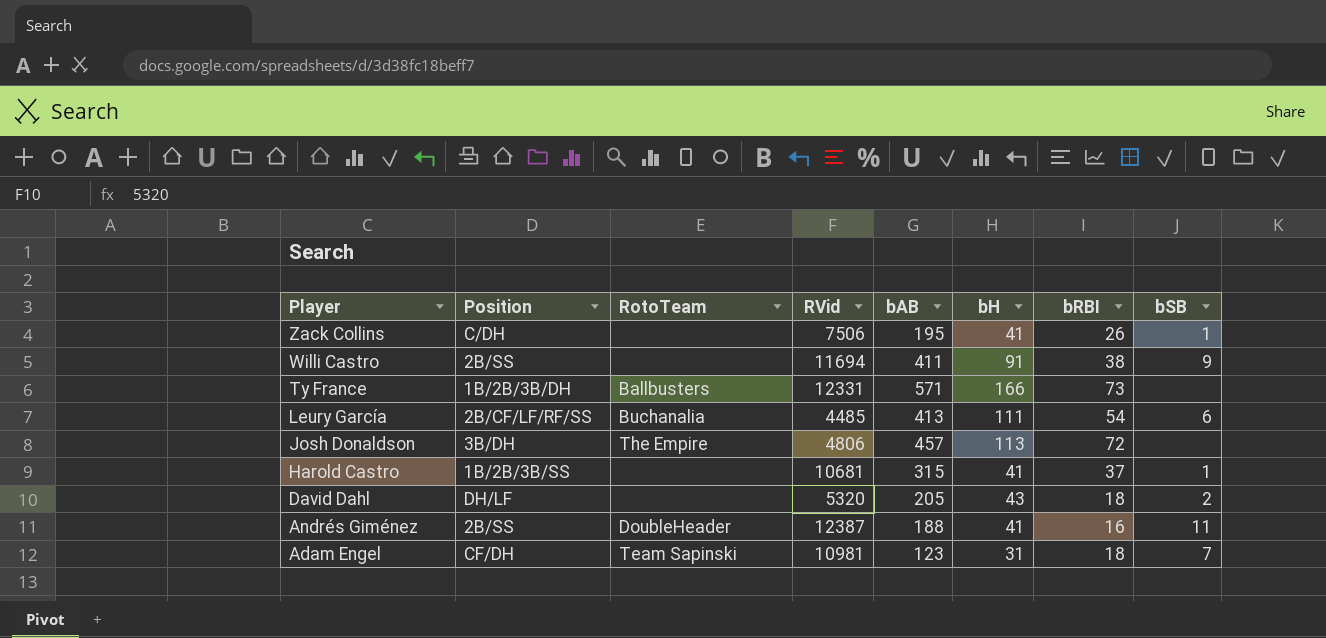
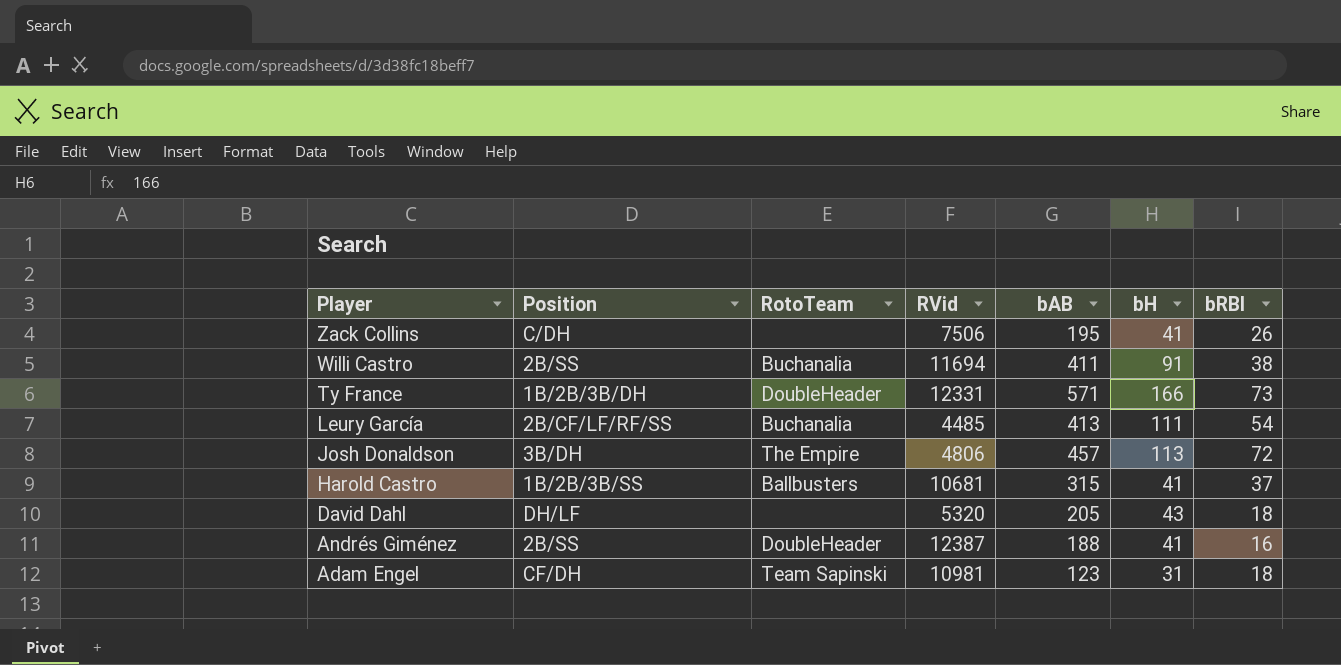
column bSB | position: 8 -> none
Willi Castro | RotoTeam: none -> Buchanalia
Ty France | RotoTeam: Ballbusters -> DoubleHeader
Harold Castro | RotoTeam: none -> Ballbusters

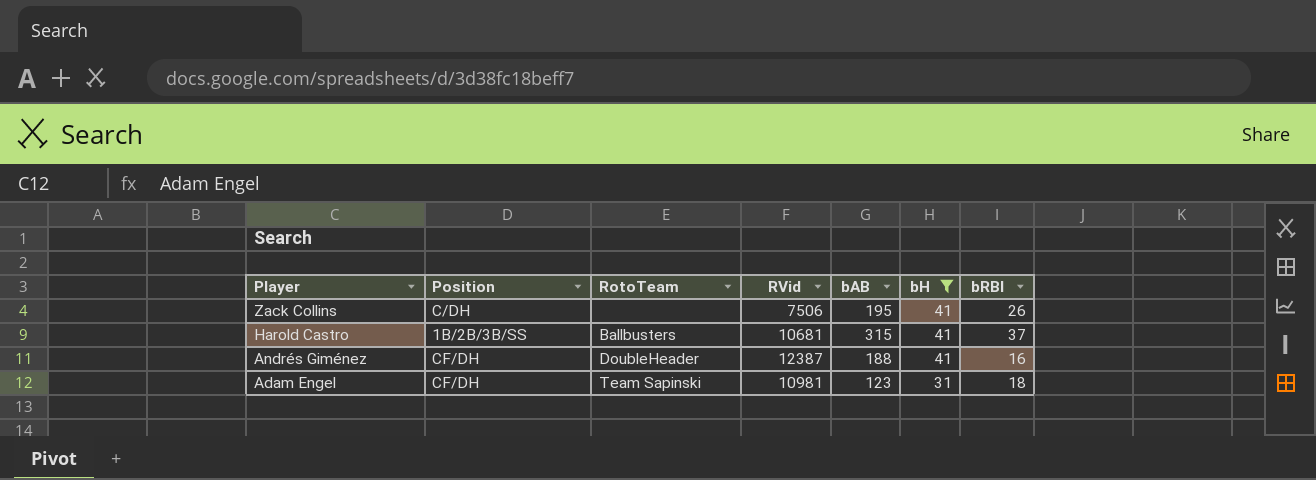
filter: none -> bH <= 41
Andrés Giménez | Position: 2B/SS -> CF/DH

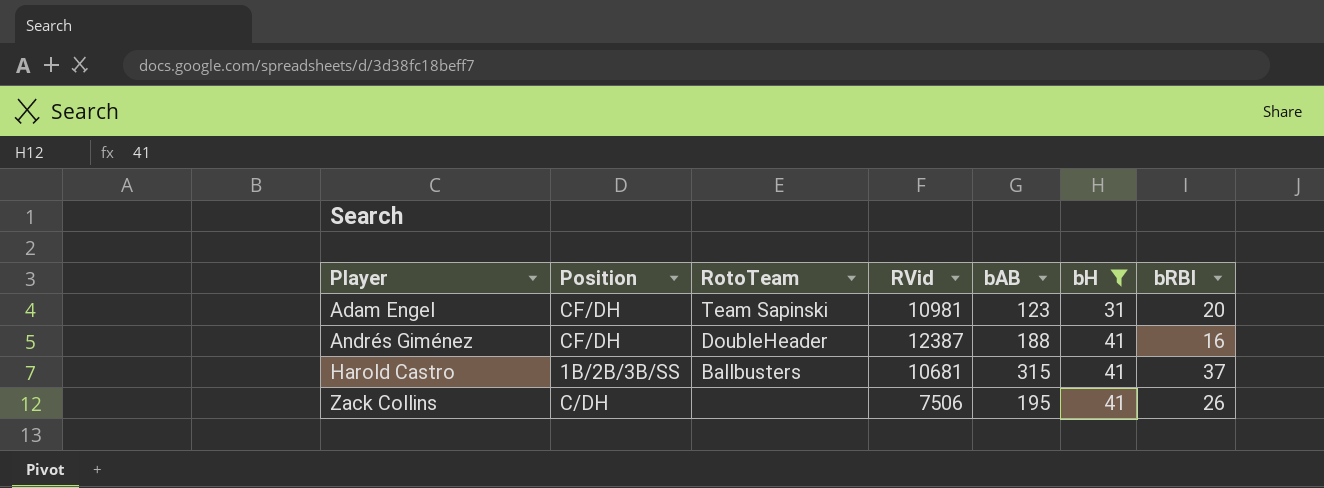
row order: Player descending -> Player ascending
Adam Engel | bRBI: 18 -> 20

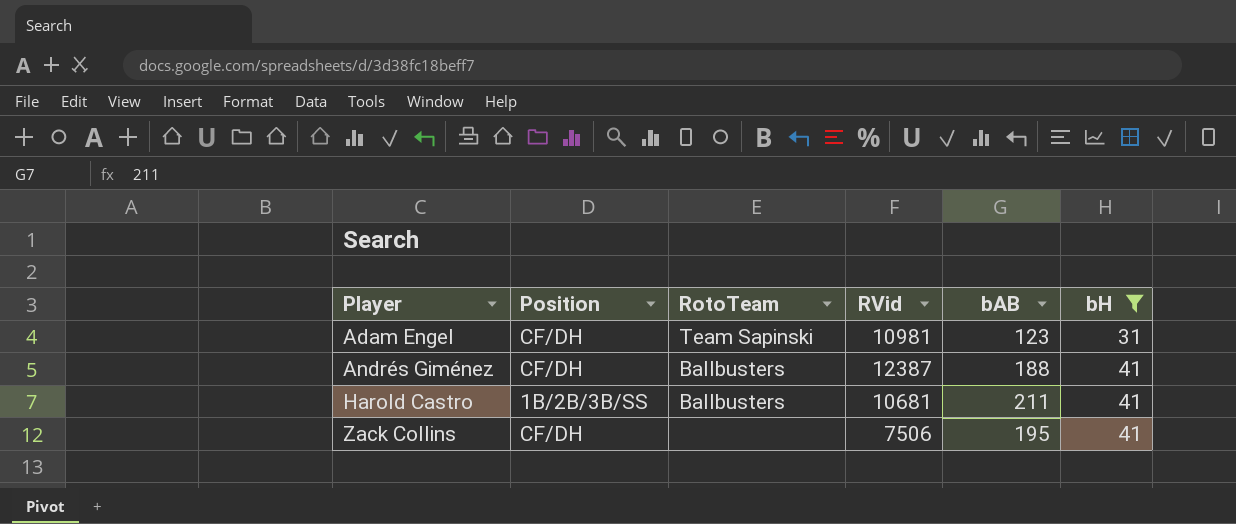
column bRBI | position: 7 -> none
Andrés Giménez | RotoTeam: DoubleHeader -> Ballbusters
Harold Castro | bAB: 315 -> 211
Zack Collins | Position: C/DH -> CF/DH

